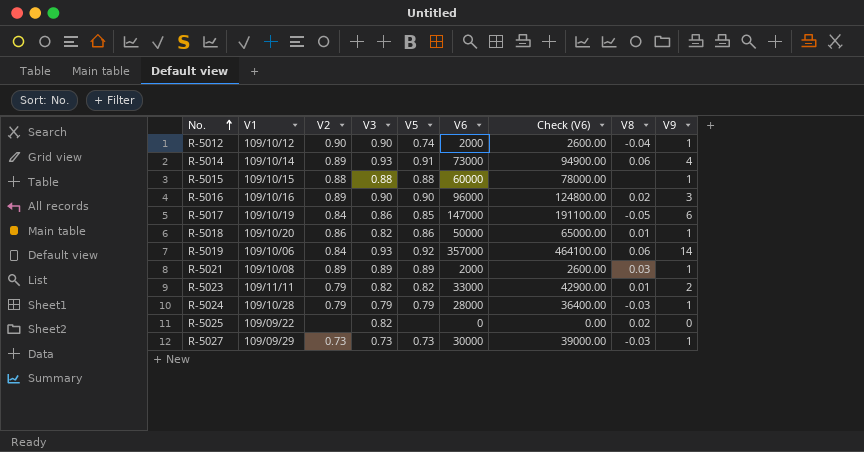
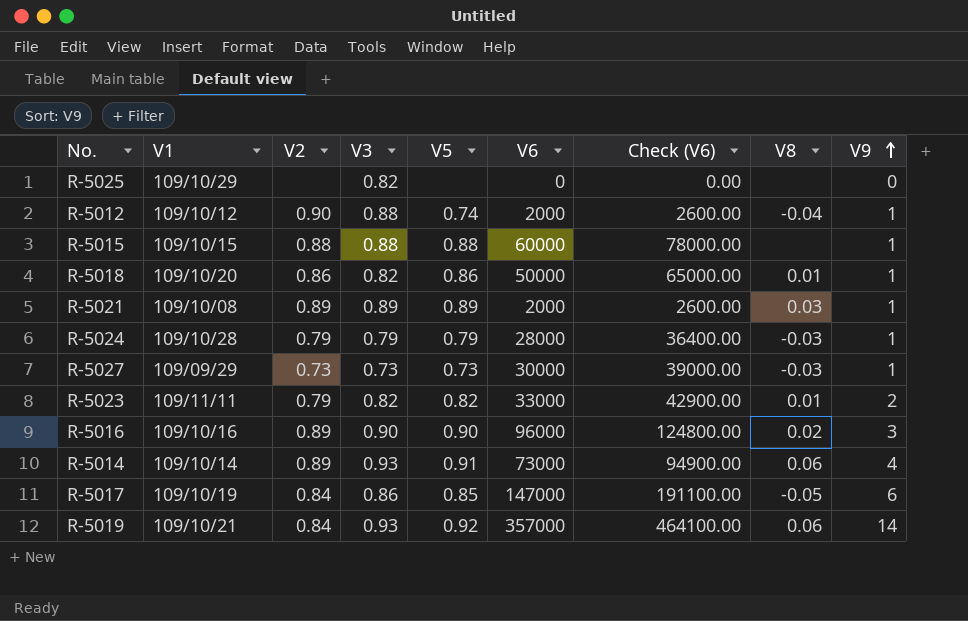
row order: No. ascending -> V9 ascending
R-5025 | V1: 109/09/22 -> 109/10/29
R-5025 | V8: 0.02 -> none
R-5012 | V3: 0.90 -> 0.88
R-5019 | V1: 109/10/06 -> 109/10/21

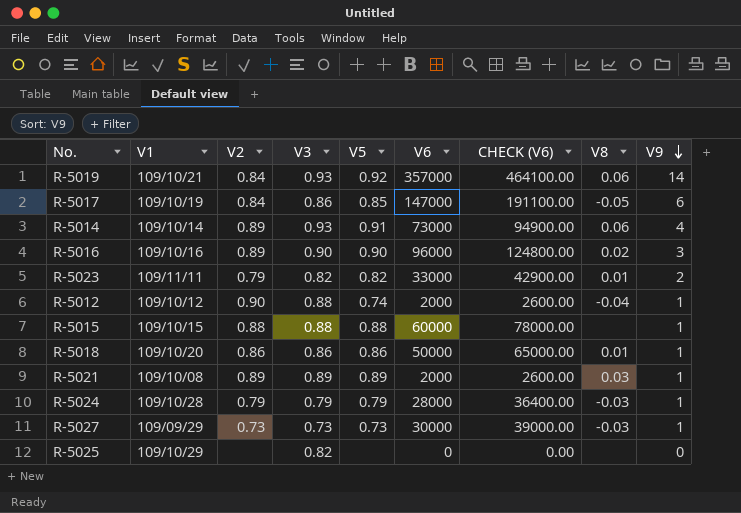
row order: V9 ascending -> V9 descending
column name: Check (V6) -> CHECK (V6)
R-5018 | V3: 0.82 -> 0.86

